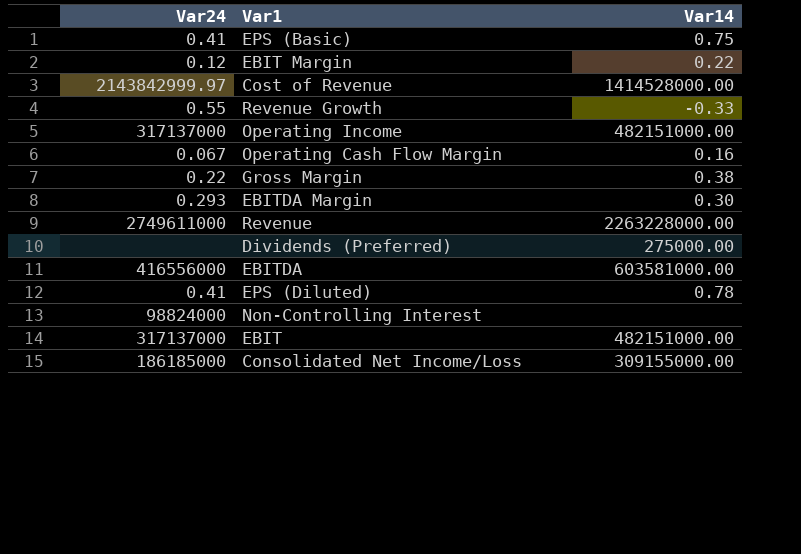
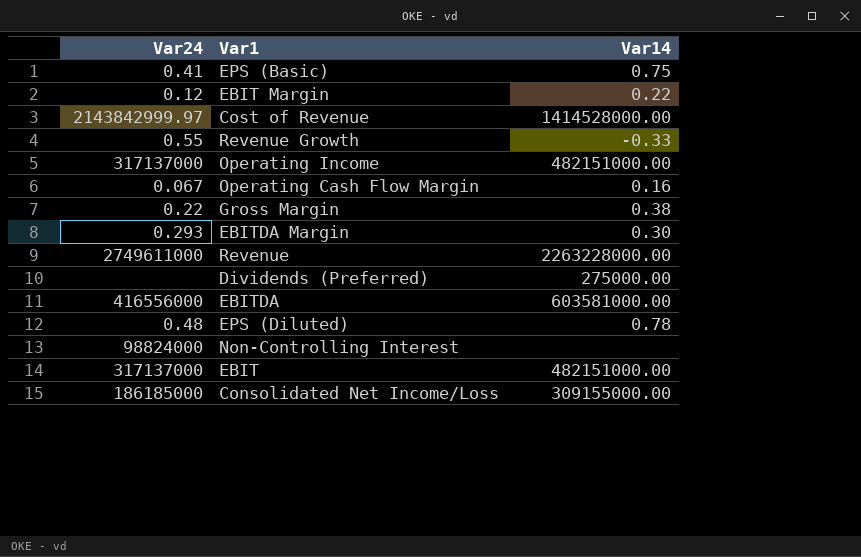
EPS (Diluted) | Var24: 0.41 -> 0.48

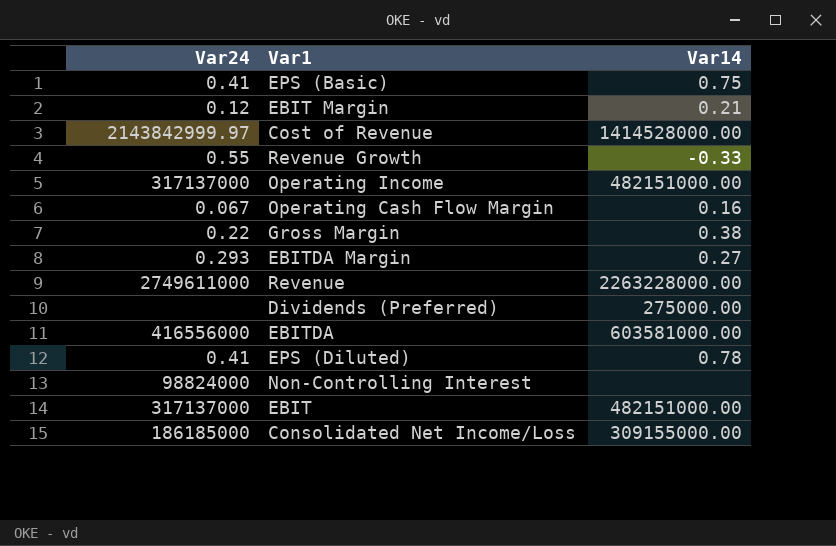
EBIT Margin | Var14: 0.22 -> 0.21
EBITDA Margin | Var14: 0.30 -> 0.27
EPS (Diluted) | Var24: 0.48 -> 0.41

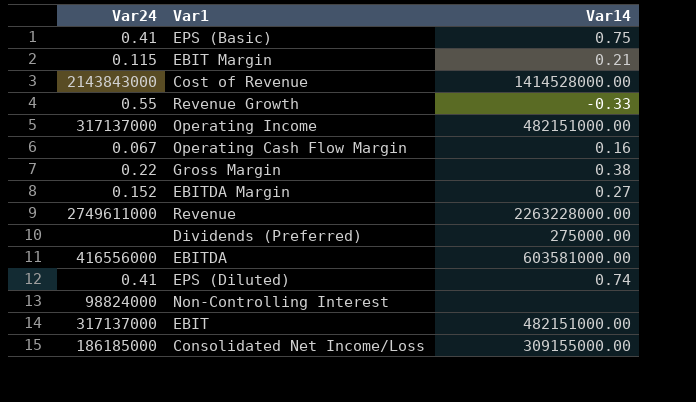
EBIT Margin | Var24: 0.12 -> 0.115
Cost of Revenue | Var24: 2143842999.97 -> 2143843000
EBITDA Margin | Var24: 0.293 -> 0.152
EPS (Diluted) | Var14: 0.78 -> 0.74

